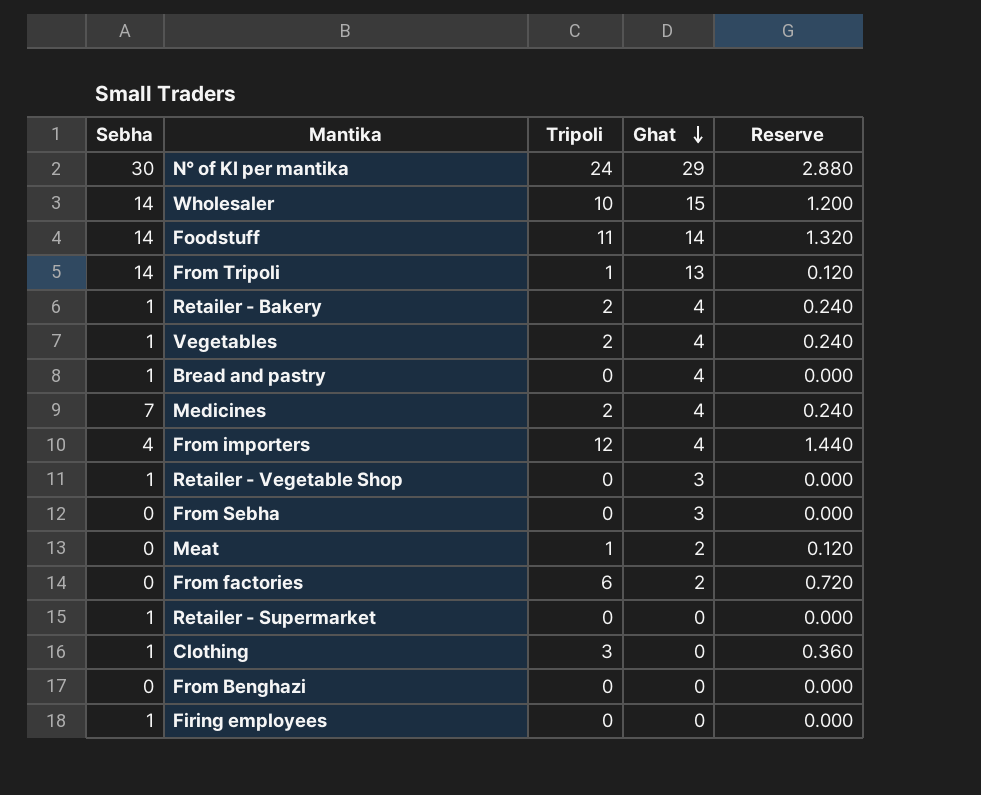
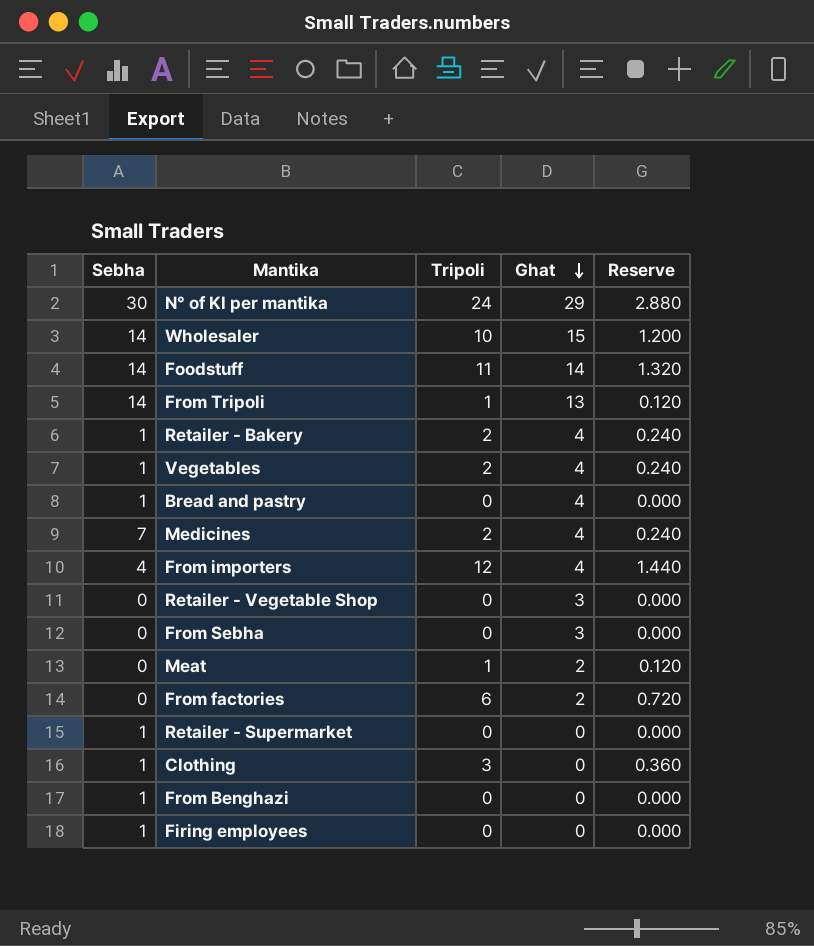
Retailer - Vegetable Shop | Sebha: 1 -> 0
From Benghazi | Sebha: 0 -> 1

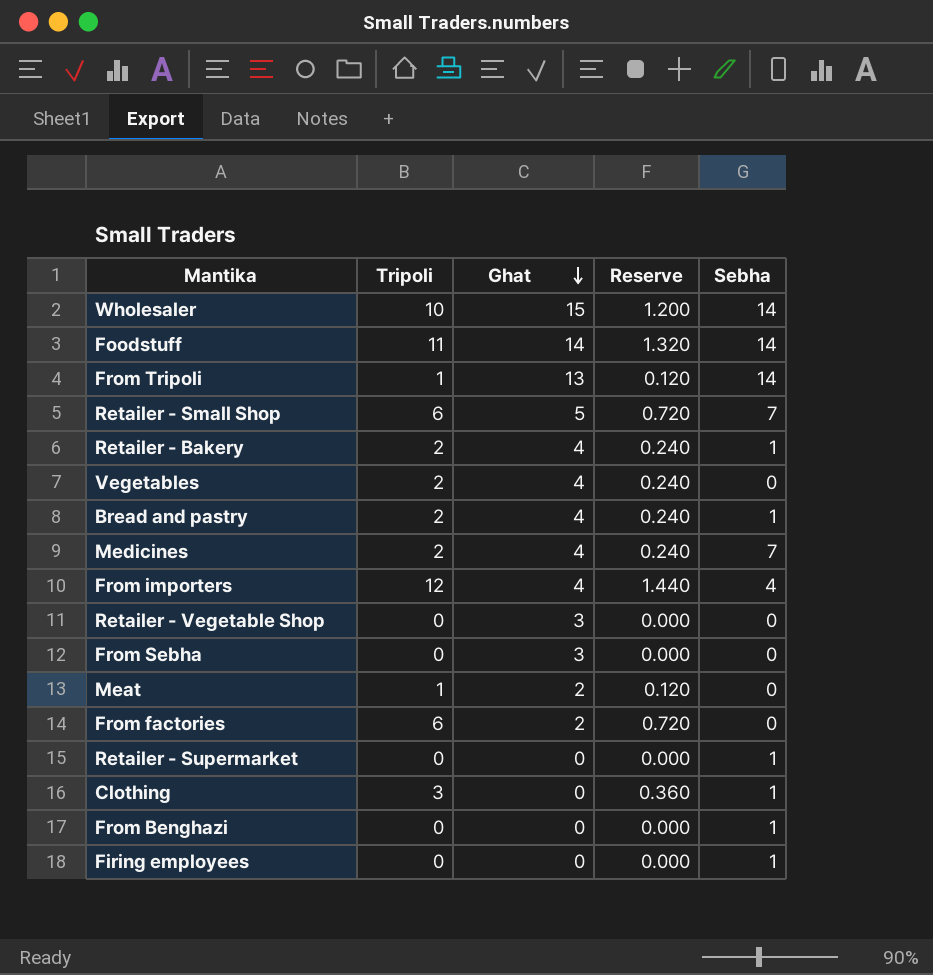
column Sebha | position: 1 -> 5
row N° of KI per mantika: 30 | 24 | 29 | 2.880 -> none
row Retailer - Small Shop: none -> 6 | 5 | 0.720 | 7
Vegetables | Sebha: 1 -> 0
Bread and pastry | Tripoli: 0 -> 2
Bread and pastry | Reserve: 0.000 -> 0.240

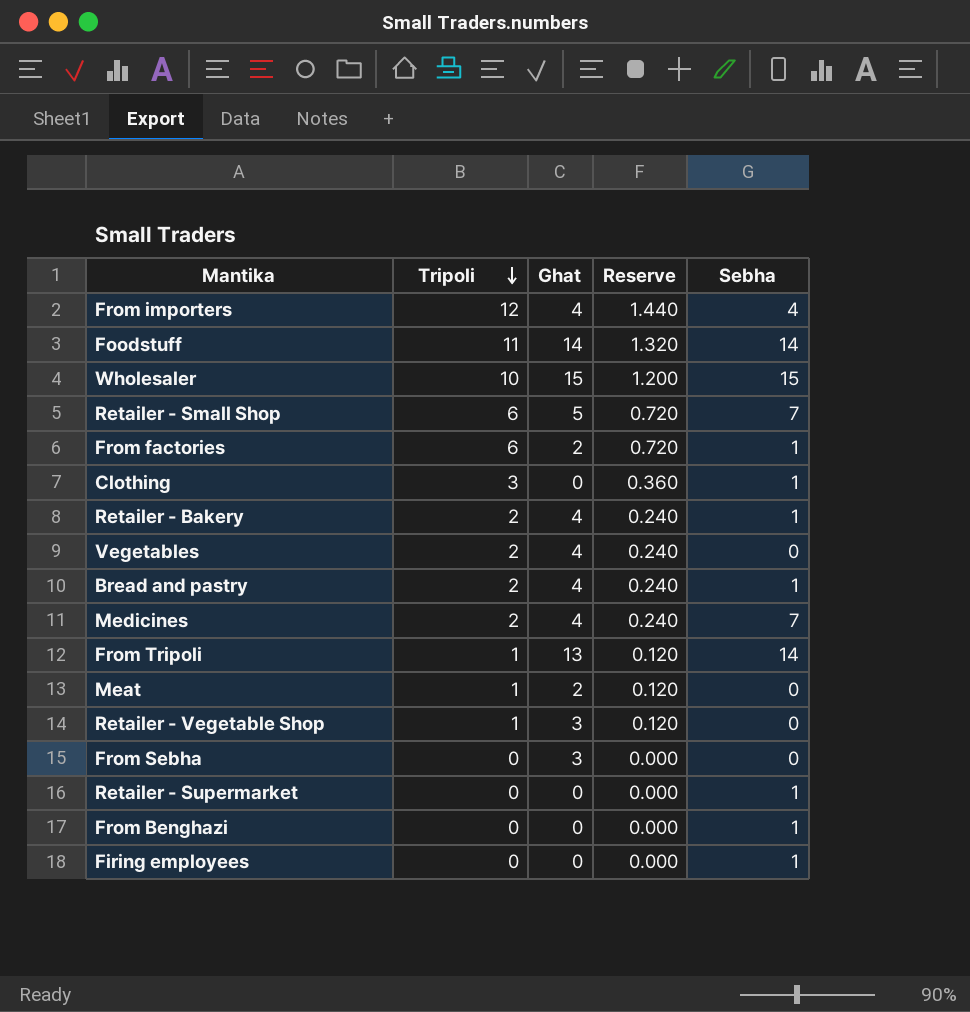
row order: Ghat descending -> Tripoli descending
Wholesaler | Sebha: 14 -> 15
From factories | Sebha: 0 -> 1
Retailer - Vegetable Shop | Tripoli: 0 -> 1
Retailer - Vegetable Shop | Reserve: 0.000 -> 0.120

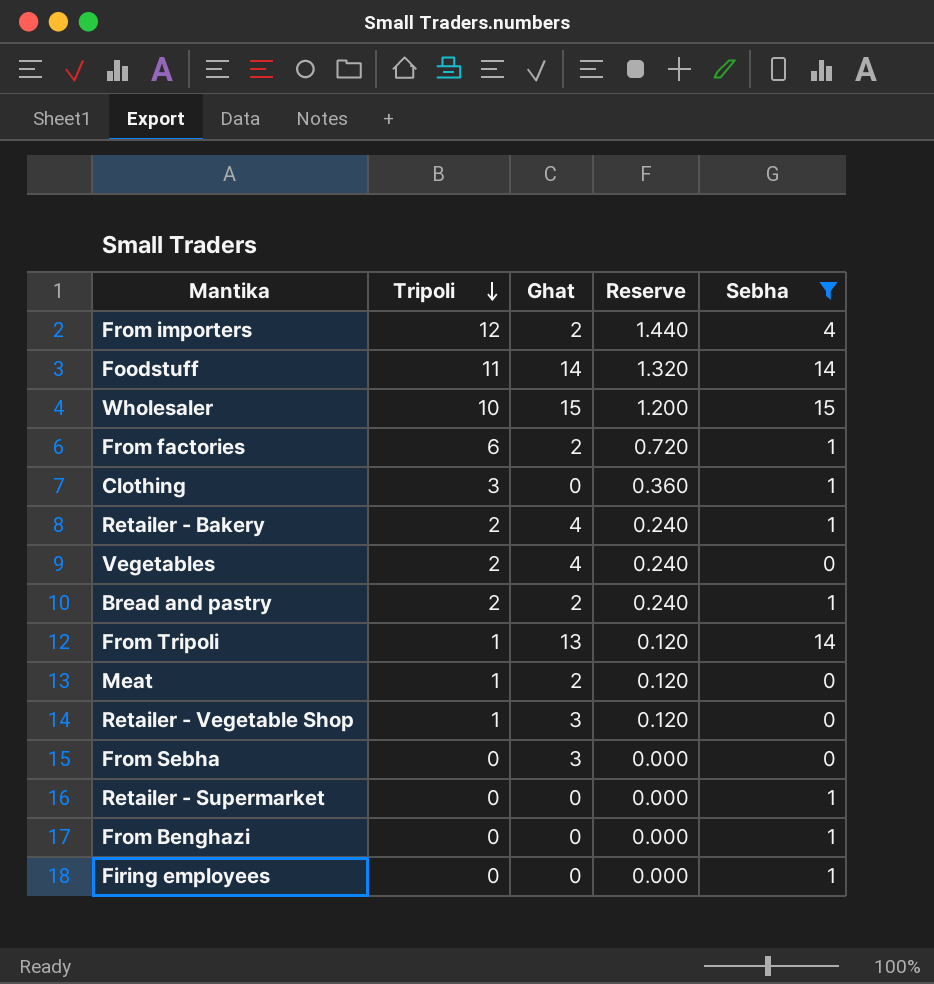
filter: none -> Sebha != 7
From importers | Ghat: 4 -> 2
Bread and pastry | Ghat: 4 -> 2

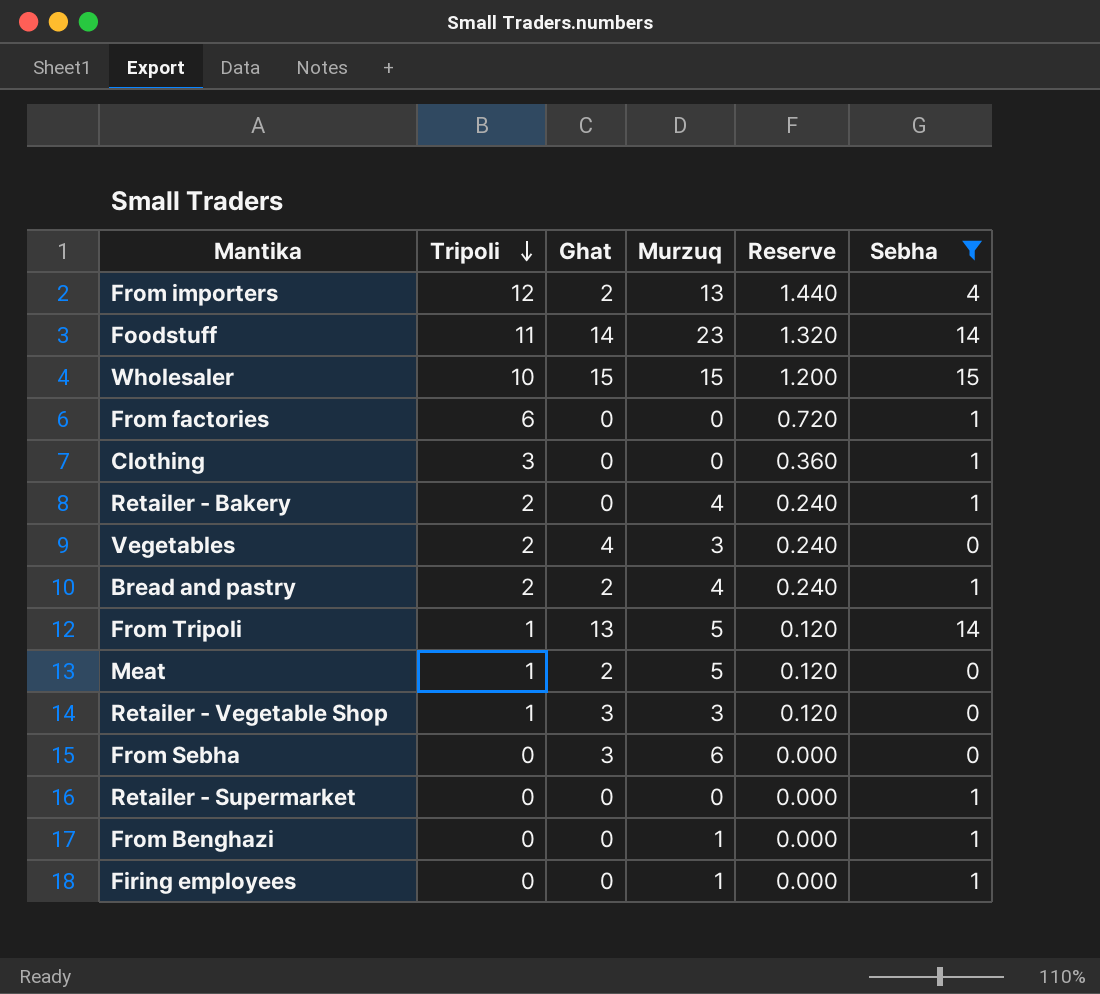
column Murzuq | position: none -> 4
From factories | Ghat: 2 -> 0
Retailer - Bakery | Ghat: 4 -> 0

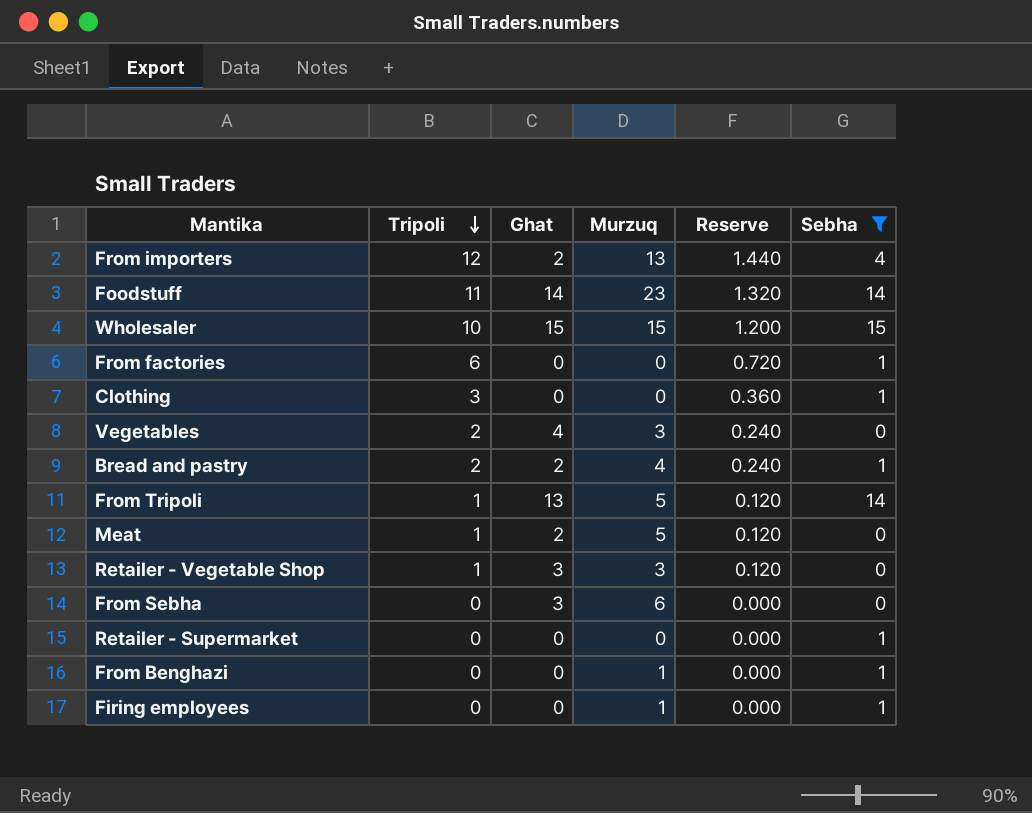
row Retailer - Bakery: 2 | 0 | 4 | 0.240 | 1 -> none

